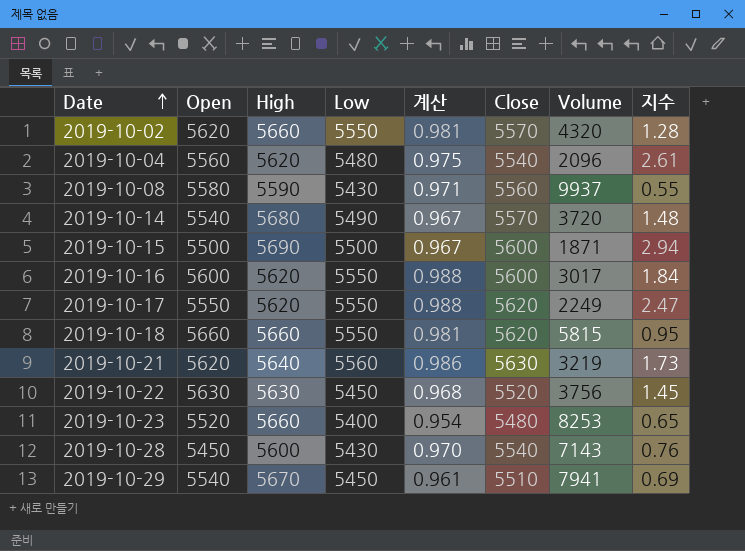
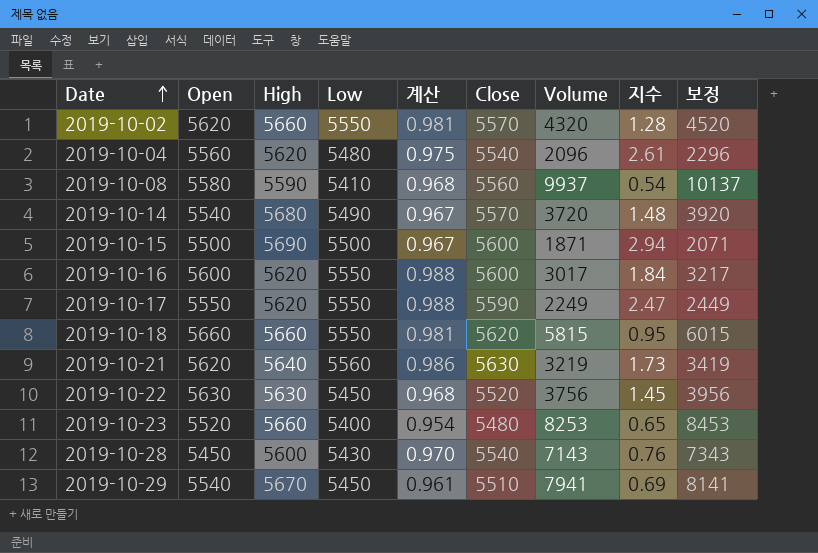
column 보정 | formula: none -> [Volume] + 200
2019-10-08 | Low: 5430 -> 5410
2019-10-08 | 계산: 0.971 -> 0.968
2019-10-08 | 지수: 0.55 -> 0.54
2019-10-17 | Close: 5620 -> 5590

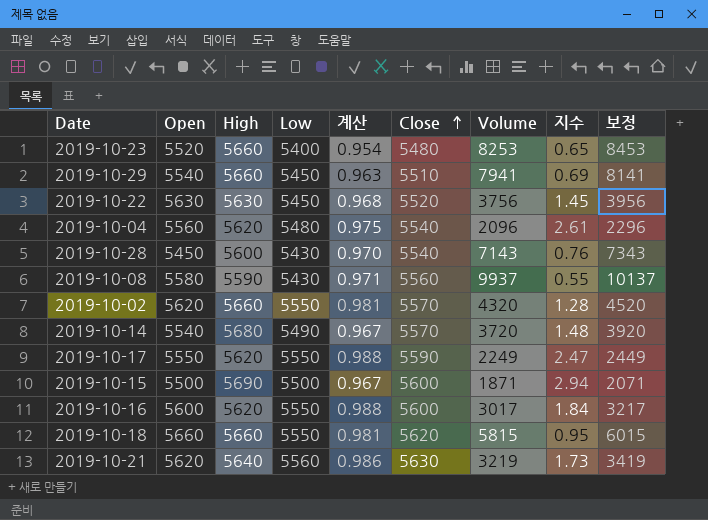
row order: Date ascending -> Close ascending
2019-10-29 | High: 5670 -> 5660
2019-10-29 | 계산: 0.961 -> 0.963
2019-10-08 | Low: 5410 -> 5430
2019-10-08 | 계산: 0.968 -> 0.971
2019-10-08 | 지수: 0.54 -> 0.55

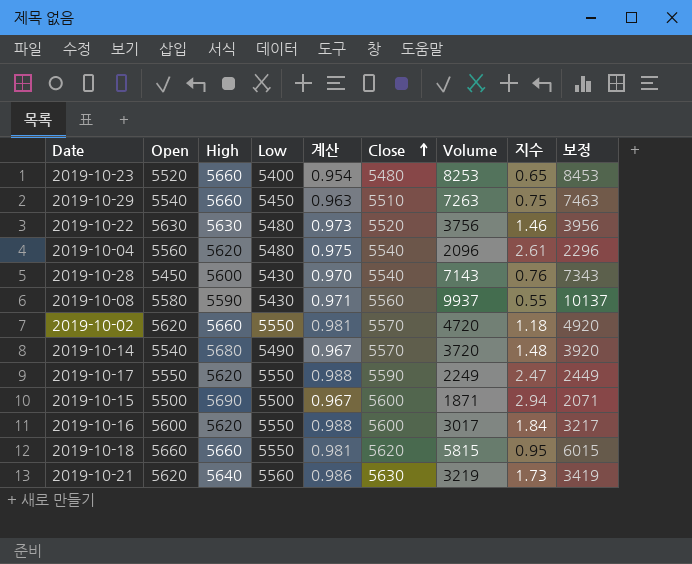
2019-10-29 | Volume: 7941 -> 7263
2019-10-29 | 지수: 0.69 -> 0.75
2019-10-29 | 보정: 8141 -> 7463
2019-10-22 | Low: 5450 -> 5480
2019-10-22 | 계산: 0.968 -> 0.973
2019-10-22 | 지수: 1.45 -> 1.46
2019-10-02 | Volume: 4320 -> 4720
2019-10-02 | 지수: 1.28 -> 1.18
2019-10-02 | 보정: 4520 -> 4920

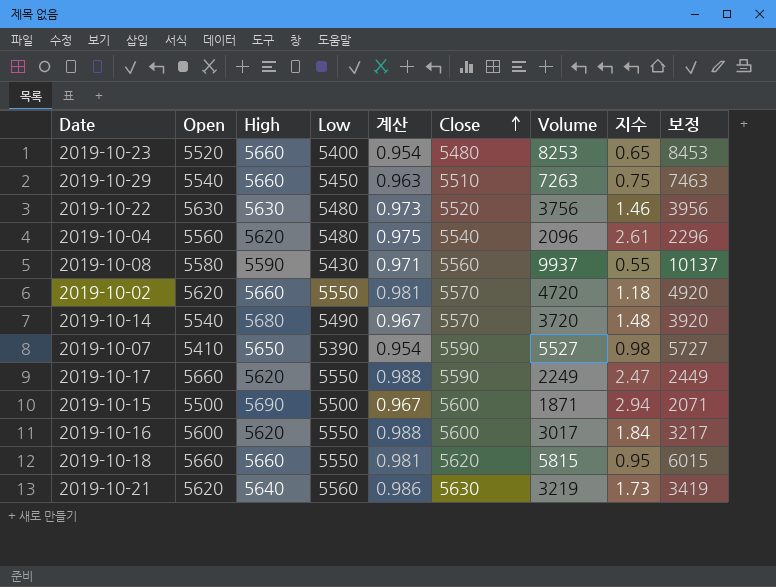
row 2019-10-28: 5450 | 5600 | 5430 | 0.970 | 5540 | 7143 | 0.76 | 7343 -> none
row 2019-10-07: none -> 5410 | 5650 | 5390 | 0.954 | 5590 | 5527 | 0.98 | 5727
2019-10-17 | Open: 5550 -> 5660

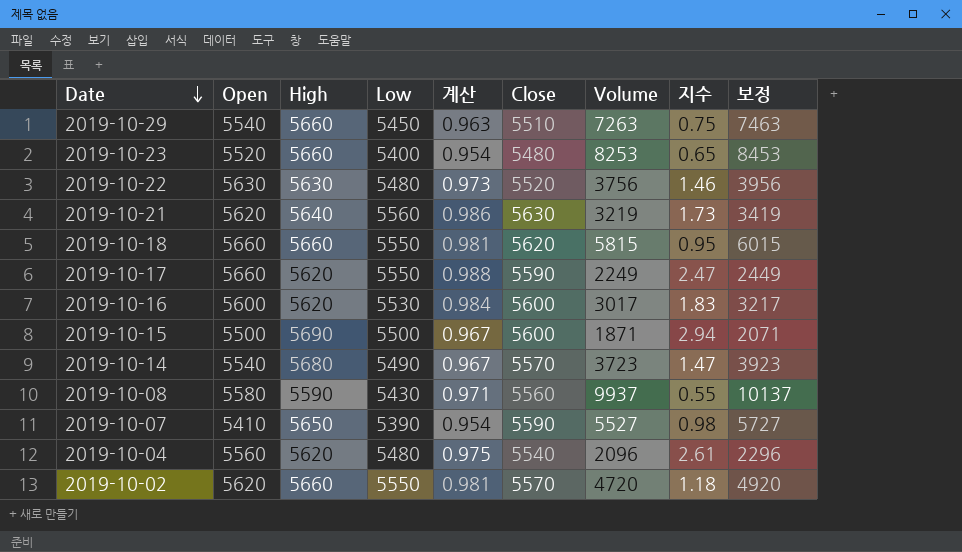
row order: Close ascending -> Date descending
2019-10-16 | Low: 5550 -> 5530
2019-10-16 | 계산: 0.988 -> 0.984
2019-10-16 | 지수: 1.84 -> 1.83
2019-10-14 | Volume: 3720 -> 3723
2019-10-14 | 지수: 1.48 -> 1.47
2019-10-14 | 보정: 3920 -> 3923

